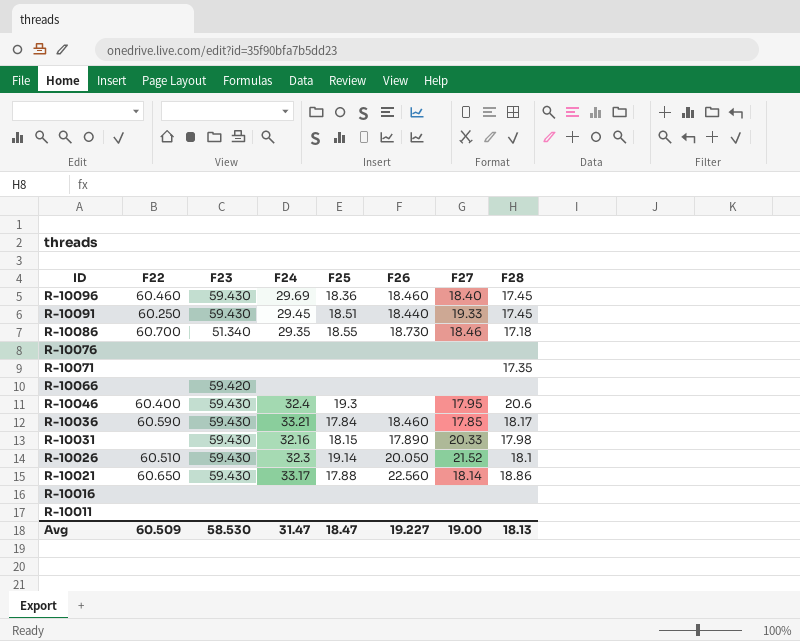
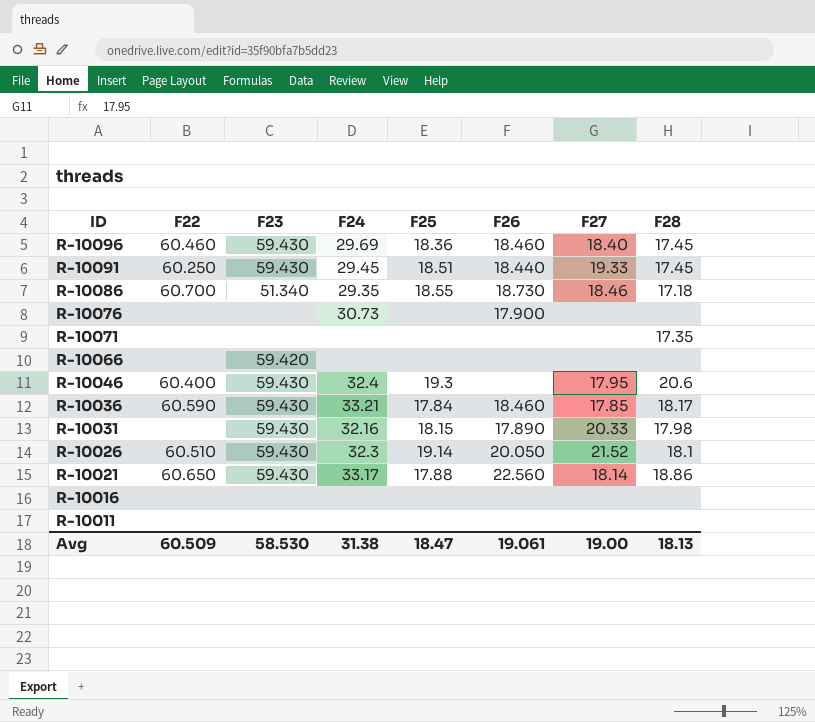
R-10076 | F24: none -> 30.73
R-10076 | F26: none -> 17.900
Avg | F24: 31.47 -> 31.38
Avg | F26: 19.227 -> 19.061

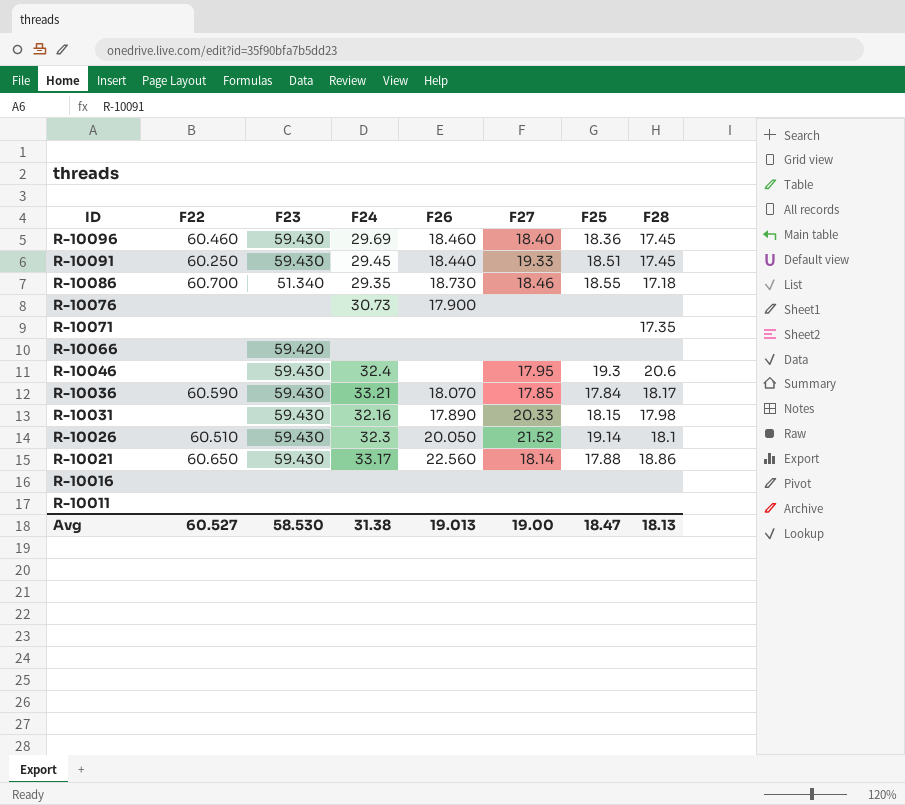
column F25 | position: 5 -> 7
R-10046 | F22: 60.400 -> none
R-10036 | F26: 18.460 -> 18.070
Avg | F22: 60.509 -> 60.527
Avg | F26: 19.061 -> 19.013

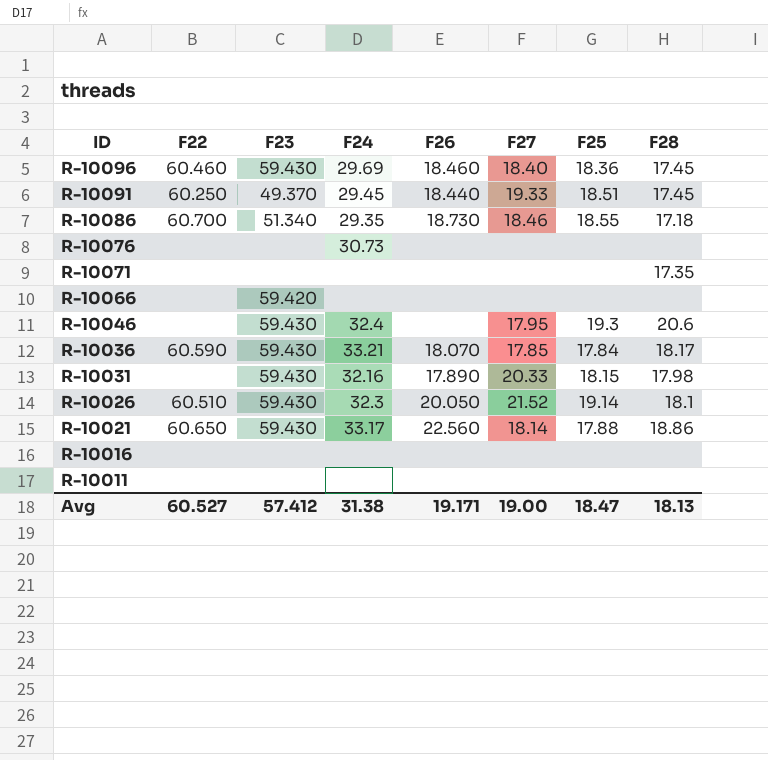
R-10091 | F23: 59.430 -> 49.370
R-10076 | F26: 17.900 -> none
Avg | F23: 58.530 -> 57.412
Avg | F26: 19.013 -> 19.171

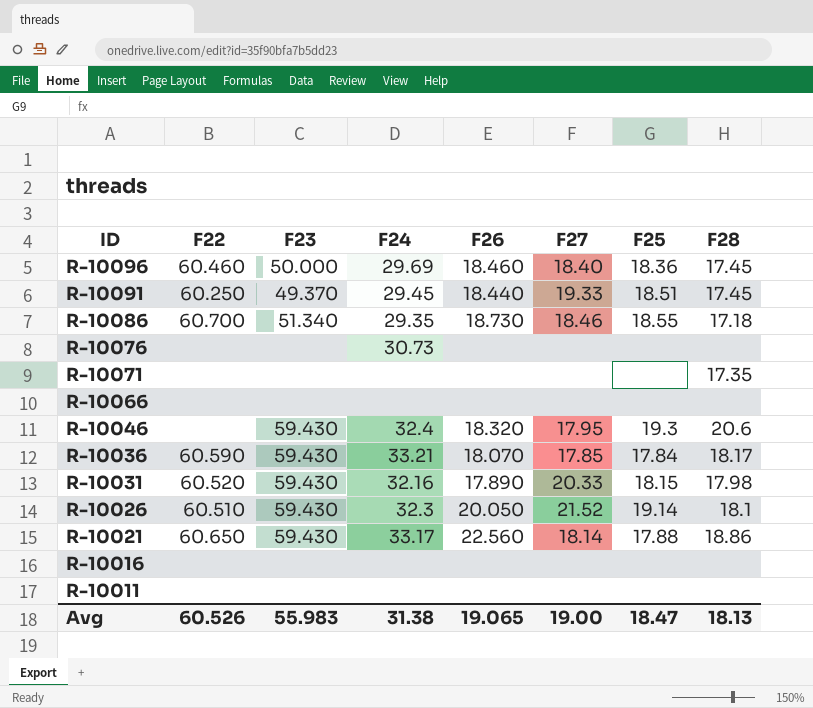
R-10096 | F23: 59.430 -> 50.000
R-10066 | F23: 59.420 -> none
R-10046 | F26: none -> 18.320
R-10031 | F22: none -> 60.520
Avg | F22: 60.527 -> 60.526
Avg | F23: 57.412 -> 55.983
Avg | F26: 19.171 -> 19.065

